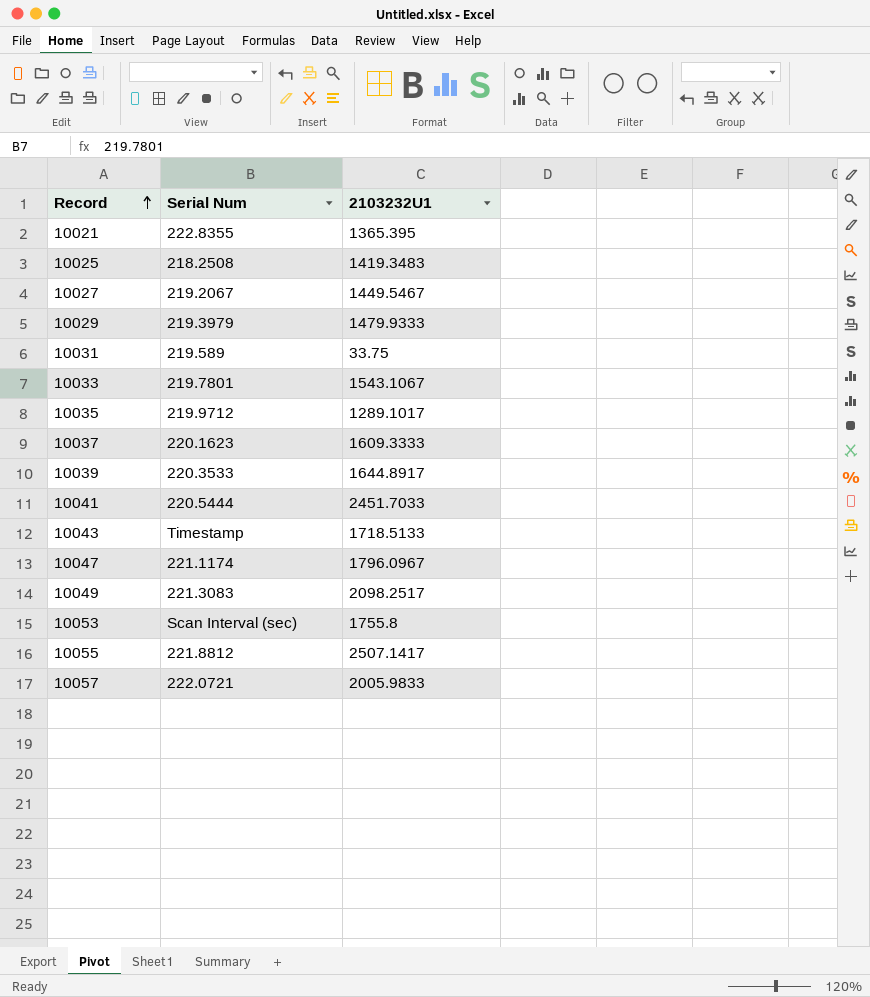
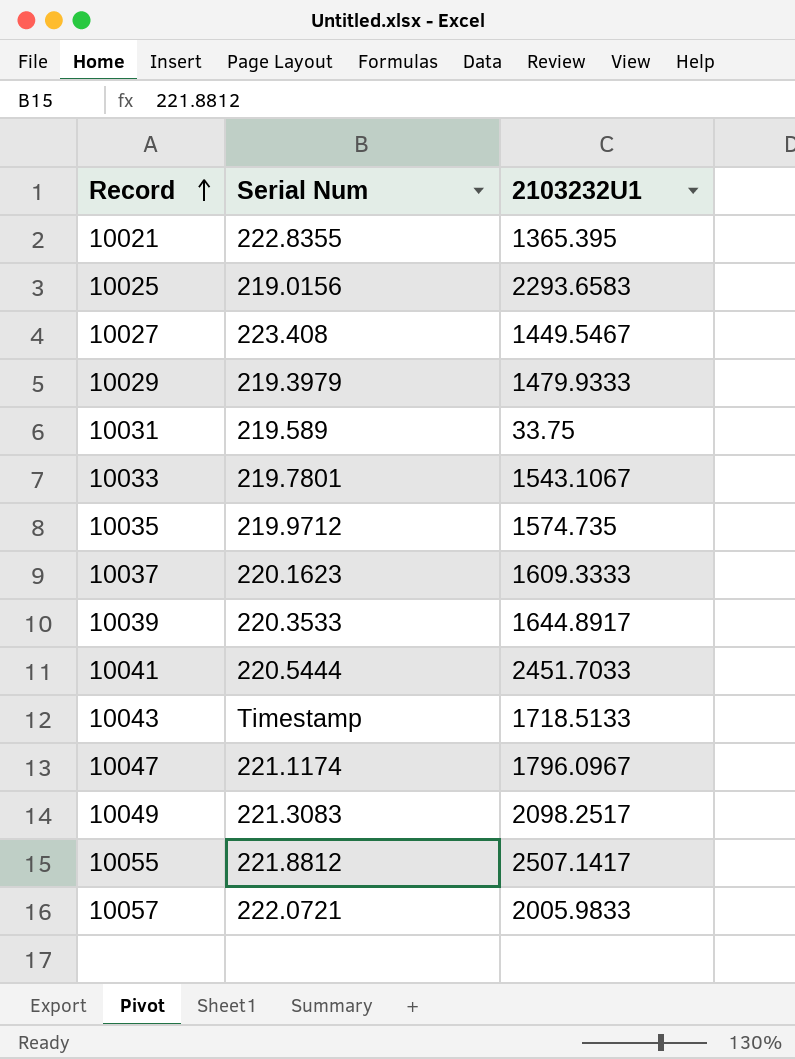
row 10053: Scan Interval (sec) | 1755.8 -> none
10025 | Serial Num: 218.2508 -> 219.0156
10025 | 2103232U1: 1419.3483 -> 2293.6583
10027 | Serial Num: 219.2067 -> 223.408
10035 | 2103232U1: 1289.1017 -> 1574.735

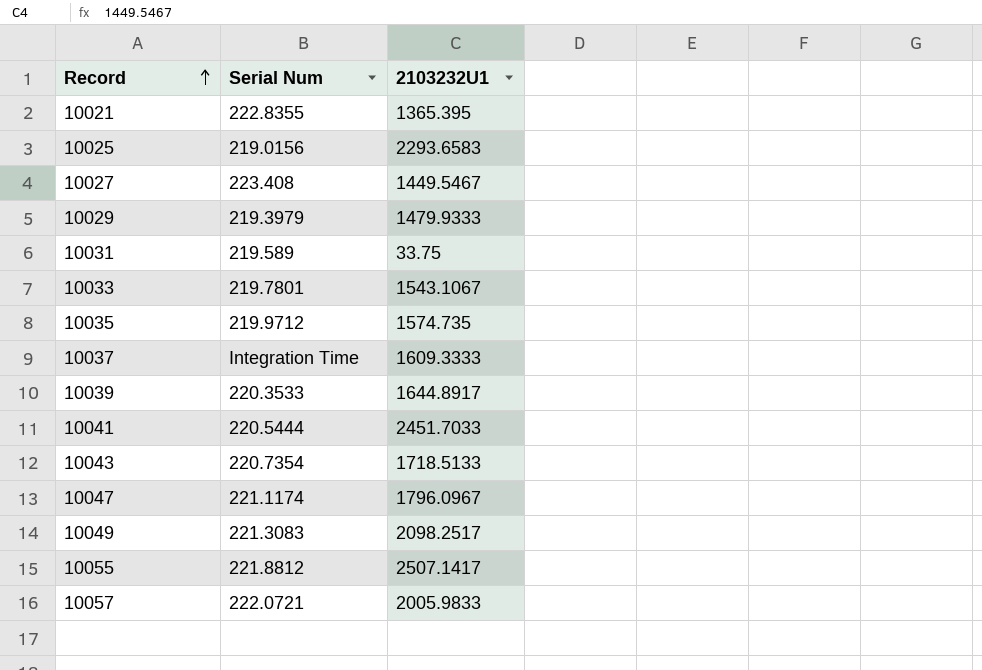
10037 | Serial Num: 220.1623 -> Integration Time
10043 | Serial Num: Timestamp -> 220.7354

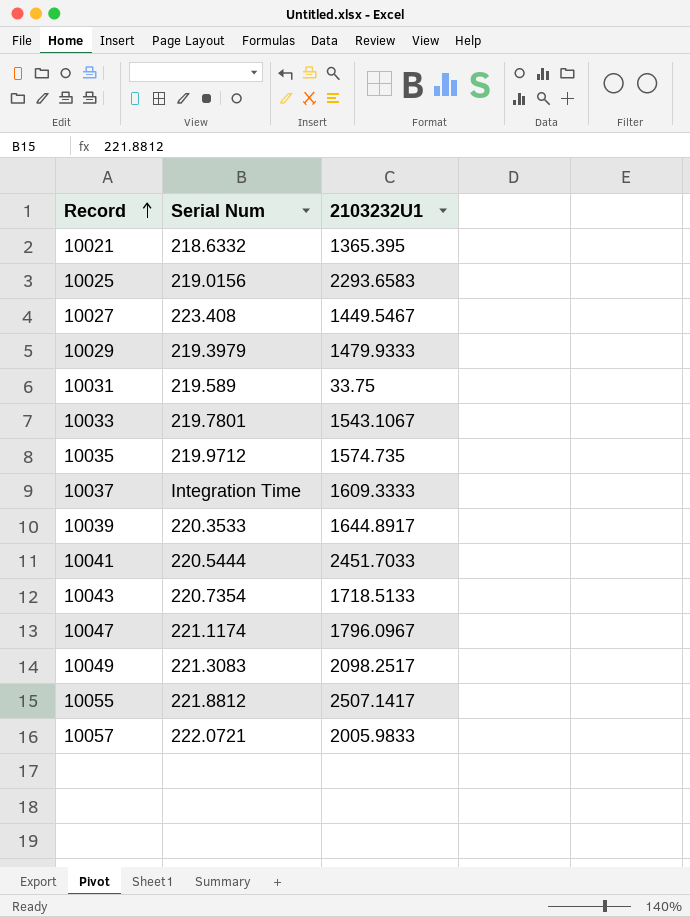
10021 | Serial Num: 222.8355 -> 218.6332

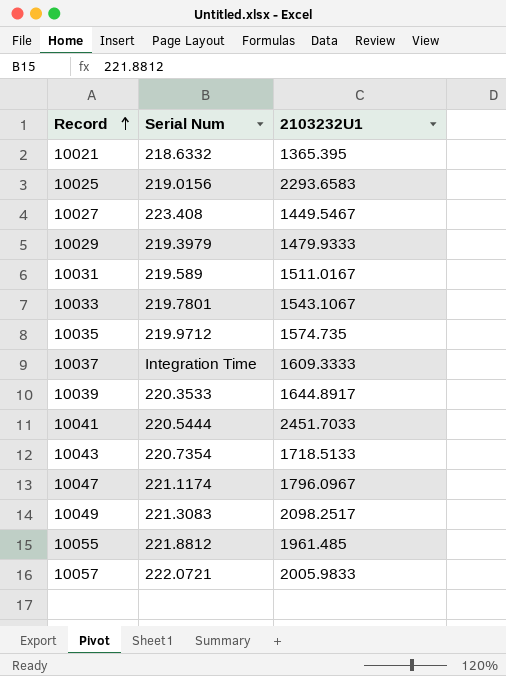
10031 | 2103232U1: 33.75 -> 1511.0167
10055 | 2103232U1: 2507.1417 -> 1961.485

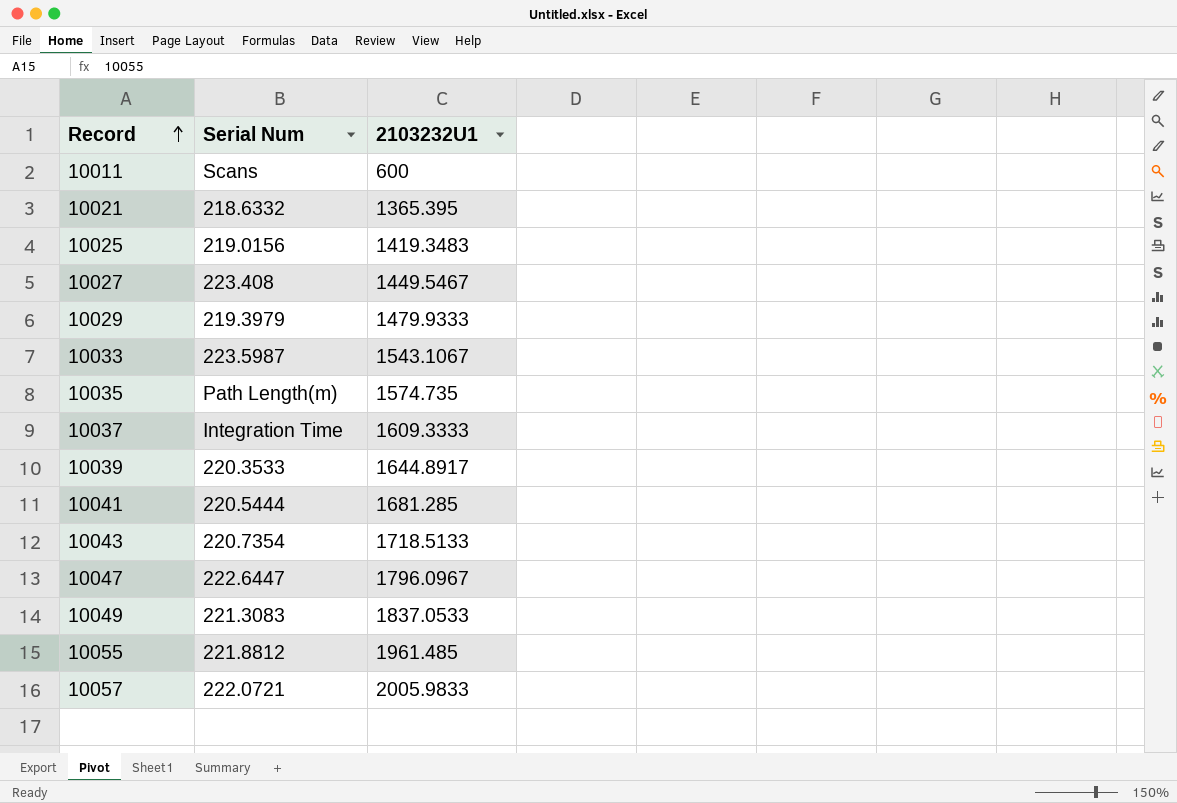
row 10031: 219.589 | 1511.0167 -> none
row 10011: none -> Scans | 600
10025 | 2103232U1: 2293.6583 -> 1419.3483
10033 | Serial Num: 219.7801 -> 223.5987
10035 | Serial Num: 219.9712 -> Path Length(m)
10041 | 2103232U1: 2451.7033 -> 1681.285
10047 | Serial Num: 221.1174 -> 222.6447
10049 | 2103232U1: 2098.2517 -> 1837.0533

